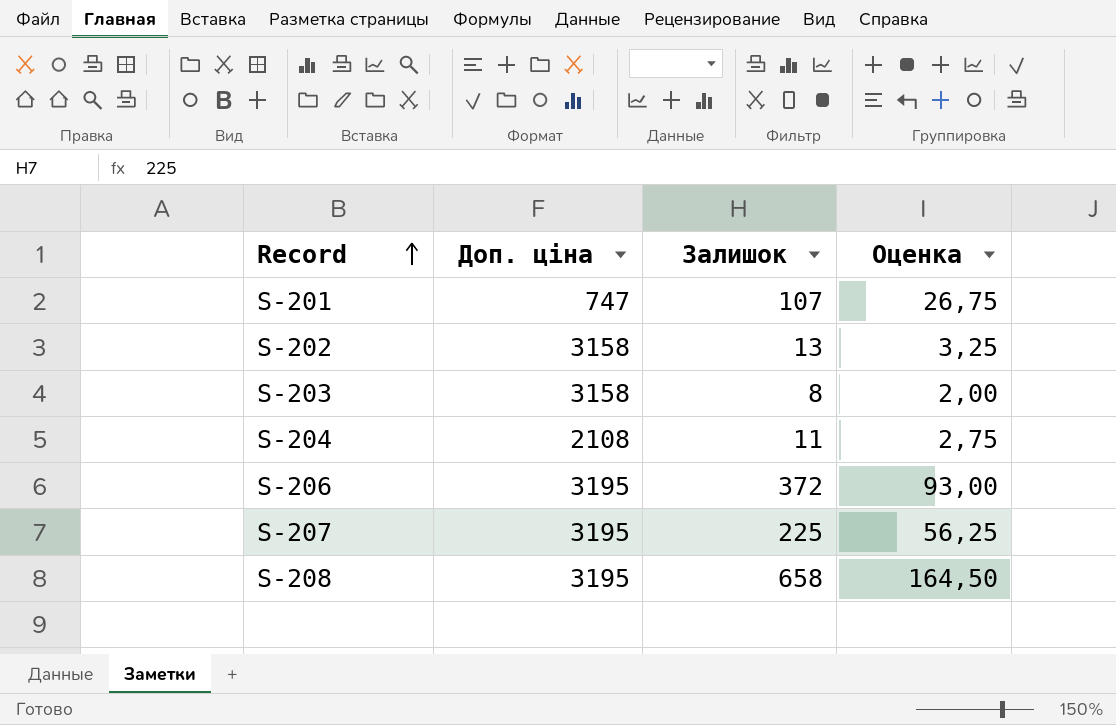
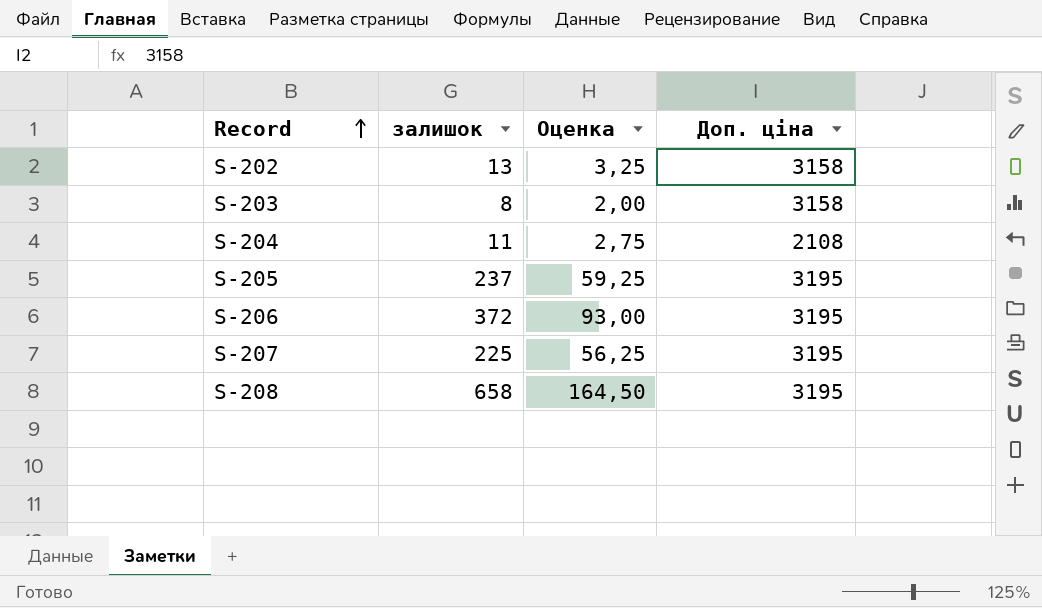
column name: Залишок -> залишок
column Доп. ціна | position: 2 -> 4
row S-201: 747 | 107 | 26,75 -> none
row S-205: none -> 237 | 59,25 | 3195

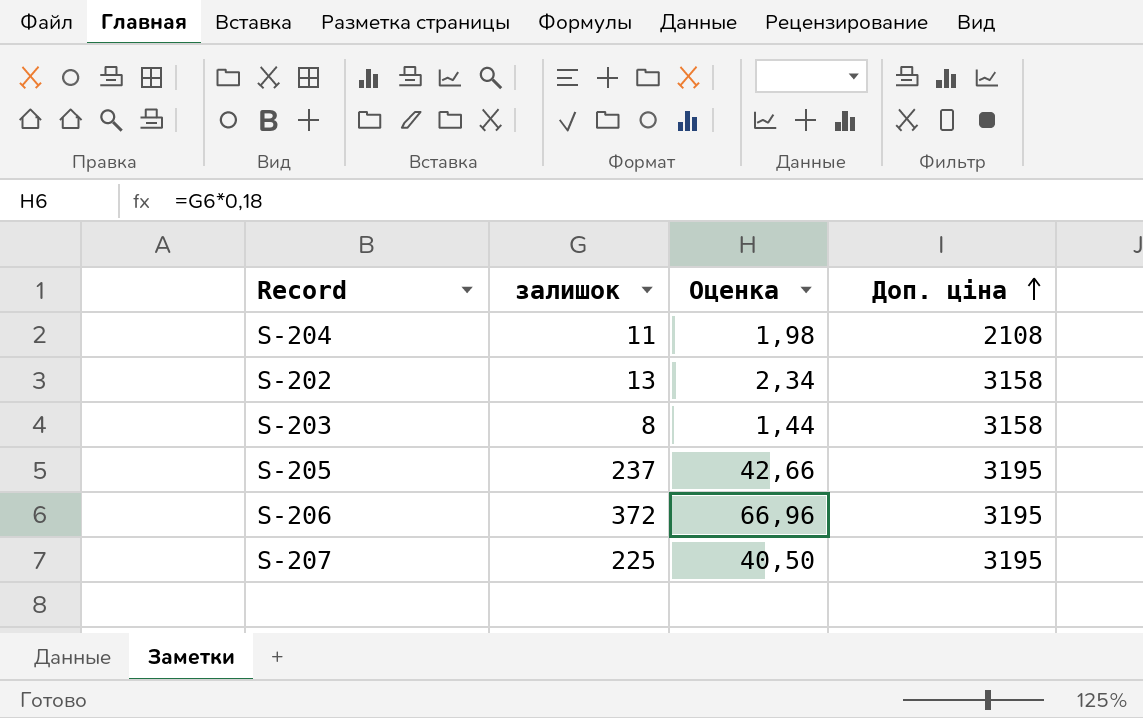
row order: Record ascending -> Доп. ціна ascending
column Оценка | formula: [залишок] * 0,25 -> [залишок] * 0,18
row S-208: 658 | 164,50 | 3195 -> none

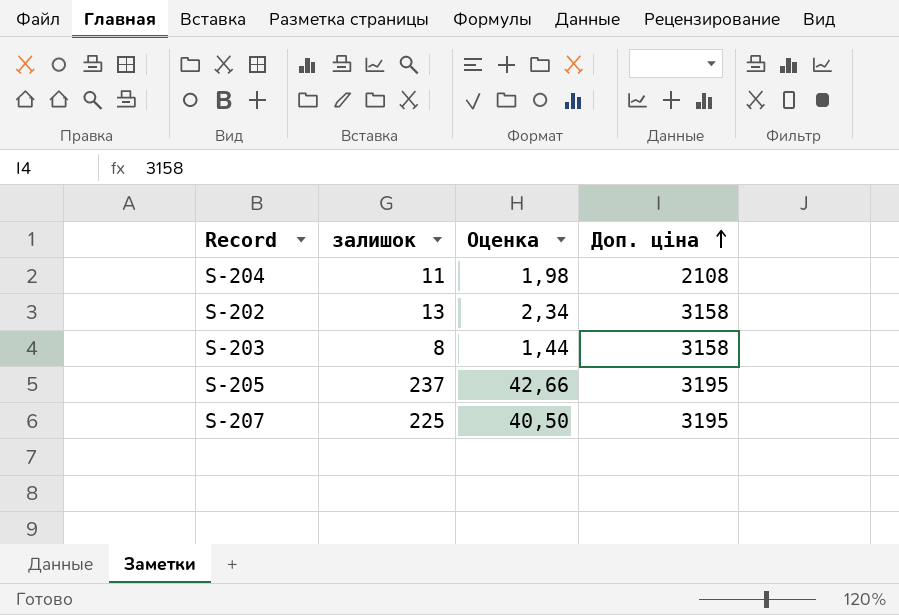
row S-206: 372 | 66,96 | 3195 -> none

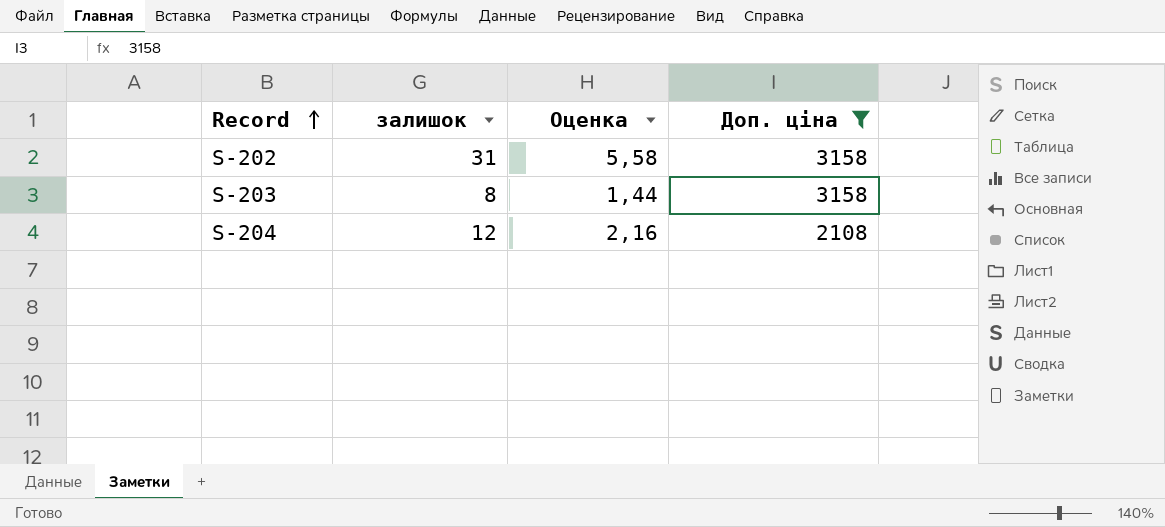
filter: none -> Доп. ціна != 3195
row order: Доп. ціна ascending -> Record ascending
S-202 | залишок: 13 -> 31
S-202 | Оценка: 2,34 -> 5,58
S-204 | залишок: 11 -> 12
S-204 | Оценка: 1,98 -> 2,16

